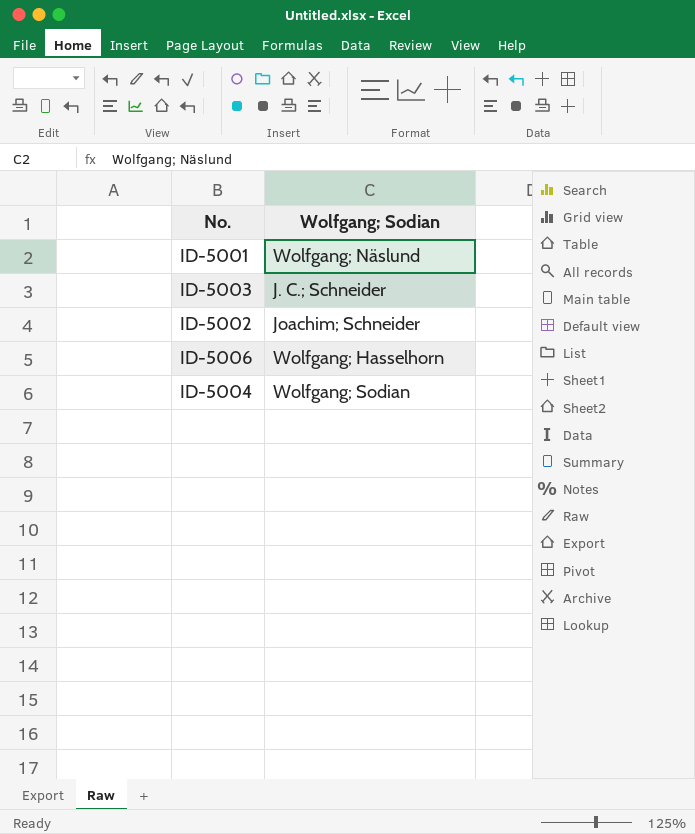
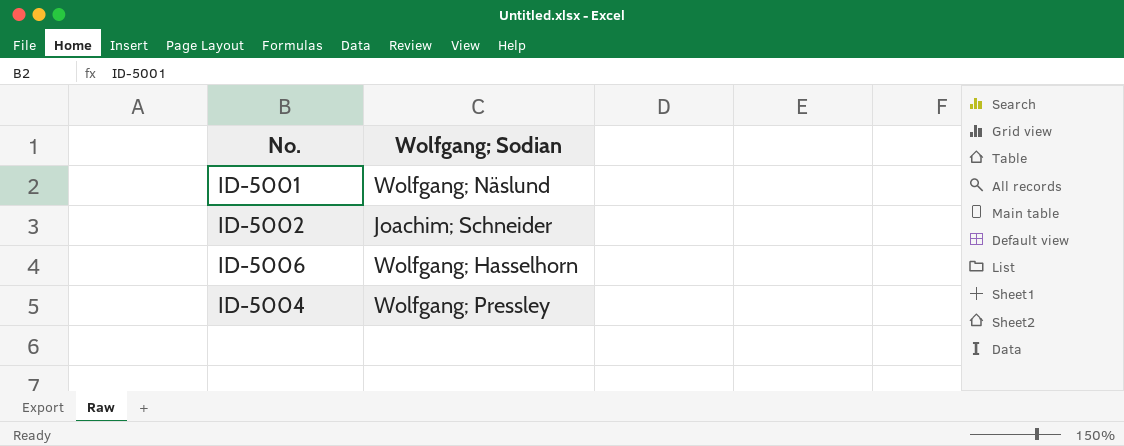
row ID-5003: J. C.; Schneider -> none
ID-5004 | Wolfgang; Sodian: Wolfgang; Sodian -> Wolfgang; Pressley

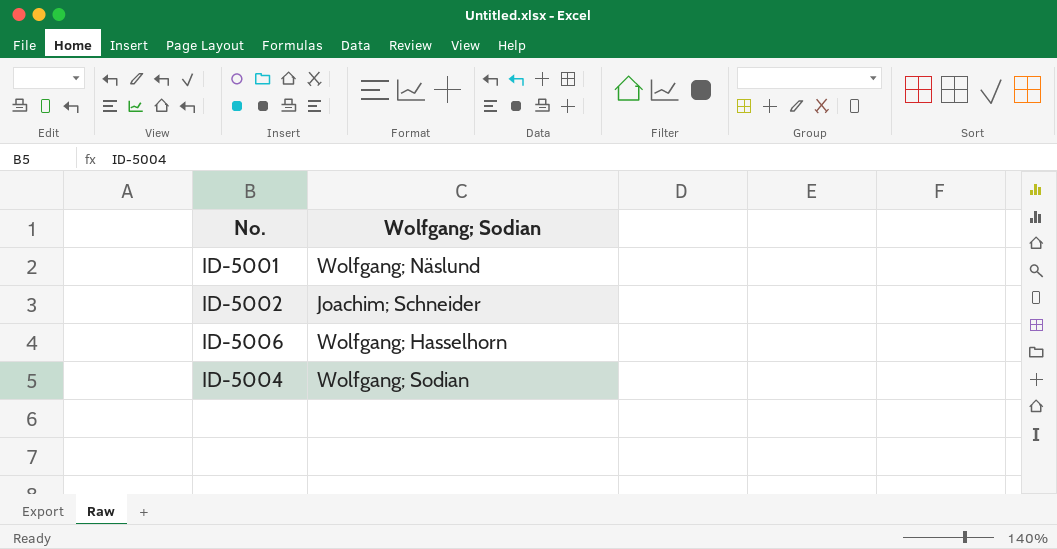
ID-5004 | Wolfgang; Sodian: Wolfgang; Pressley -> Wolfgang; Sodian

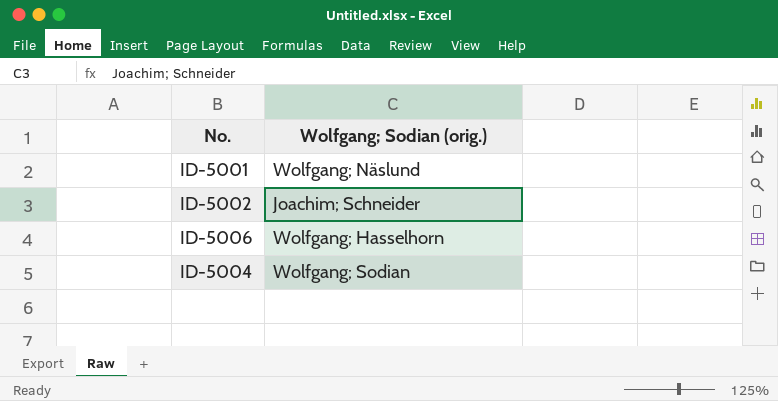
column name: Wolfgang; Sodian -> Wolfgang; Sodian (orig.)

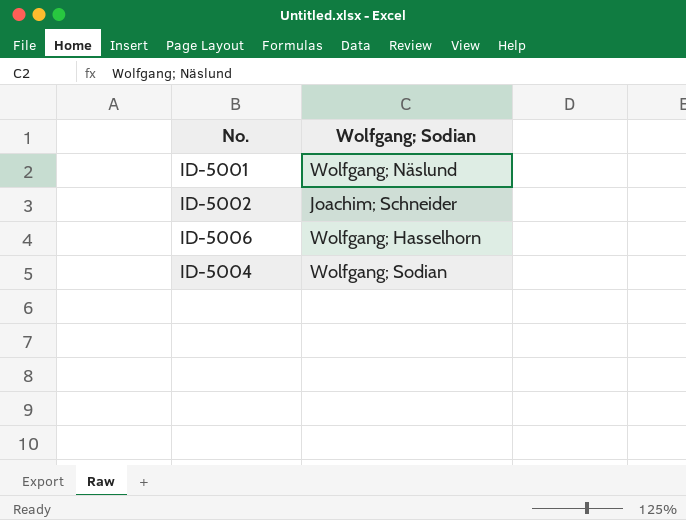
column name: Wolfgang; Sodian (orig.) -> Wolfgang; Sodian

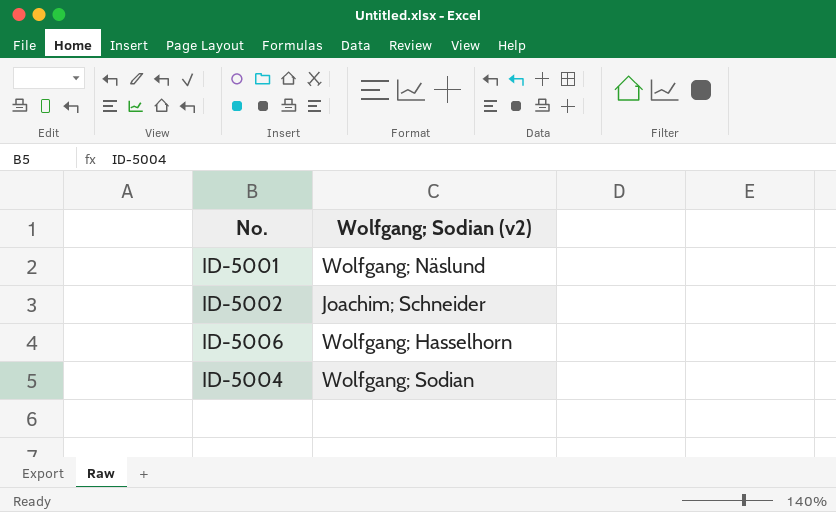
column name: Wolfgang; Sodian -> Wolfgang; Sodian (v2)

